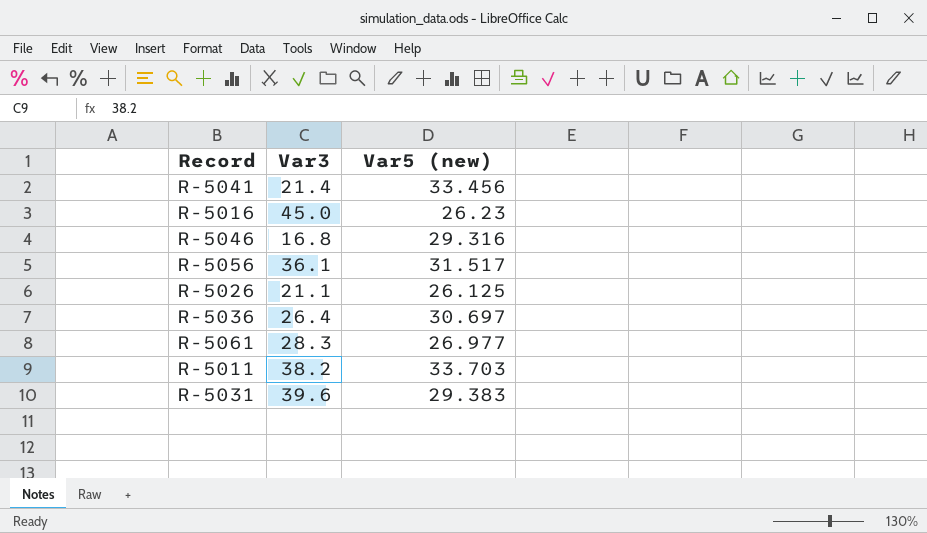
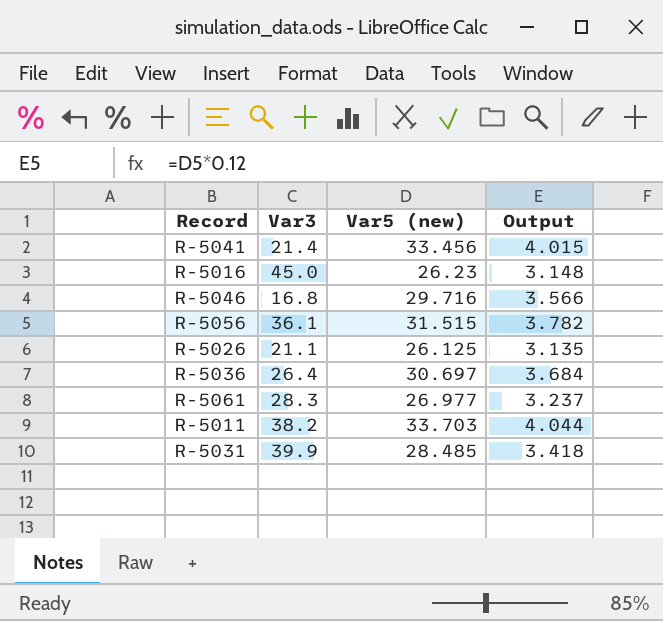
column Output | formula: none -> [Var5 (new)] * 0.12
R-5046 | Var5 (new): 29.316 -> 29.716
R-5056 | Var5 (new): 31.517 -> 31.515
R-5031 | Var3: 39.6 -> 39.9
R-5031 | Var5 (new): 29.383 -> 28.485

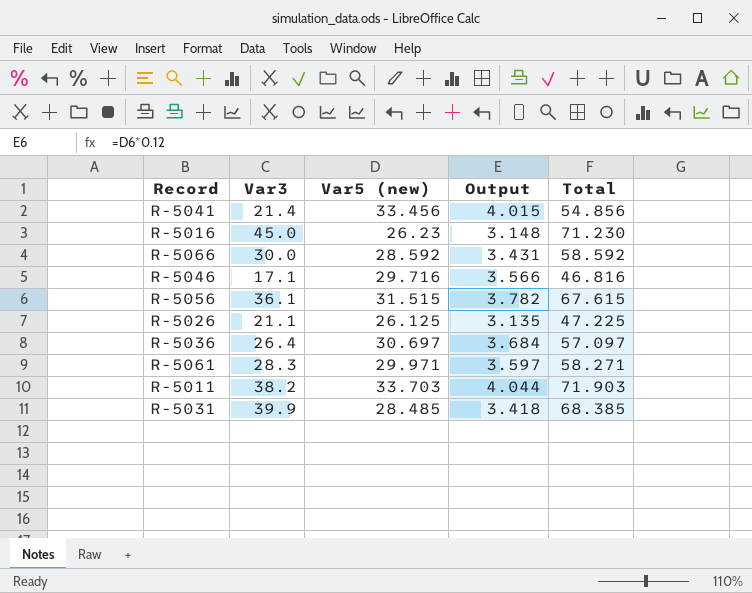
column Total | formula: none -> [Var3] + [Var5 (new)]
row R-5066: none -> 30.0 | 28.592 | 3.431 | 58.592
R-5046 | Var3: 16.8 -> 17.1
R-5061 | Var5 (new): 26.977 -> 29.971
R-5061 | Output: 3.237 -> 3.597

